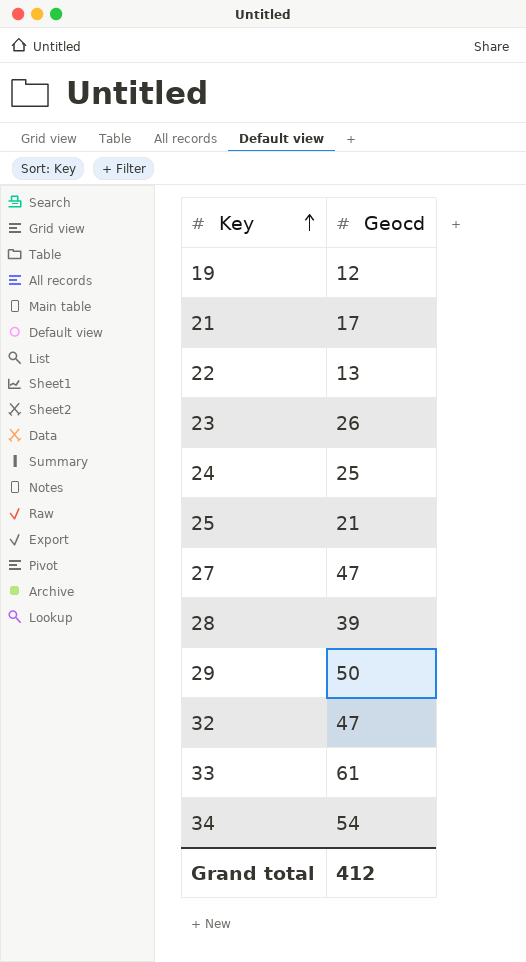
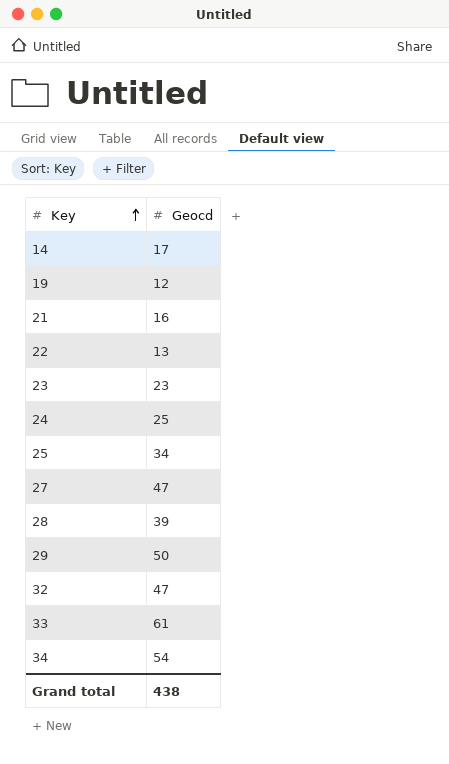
row 14: none -> 17
21 | Geocd: 17 -> 16
23 | Geocd: 26 -> 23
25 | Geocd: 21 -> 34
Grand total | Geocd: 412 -> 438

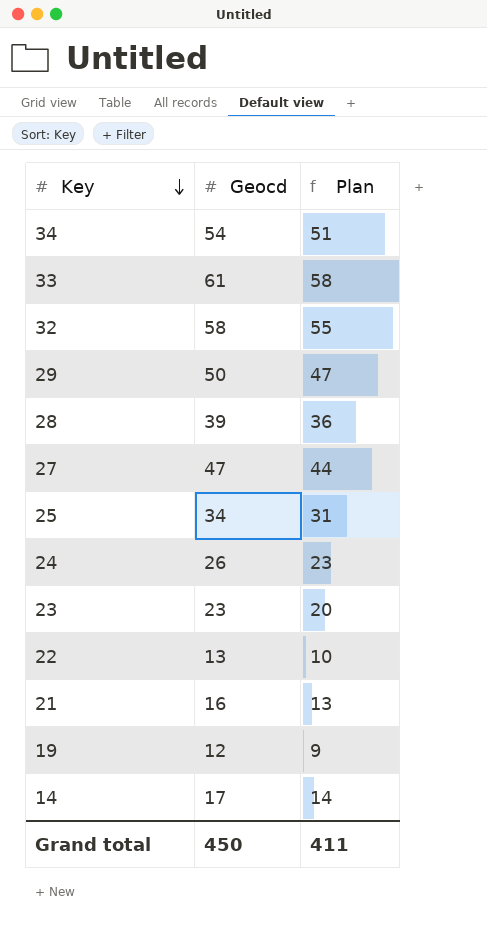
row order: Key ascending -> Key descending
column Plan | formula: none -> [Geocd] - 3
32 | Geocd: 47 -> 58
24 | Geocd: 25 -> 26
Grand total | Geocd: 438 -> 450

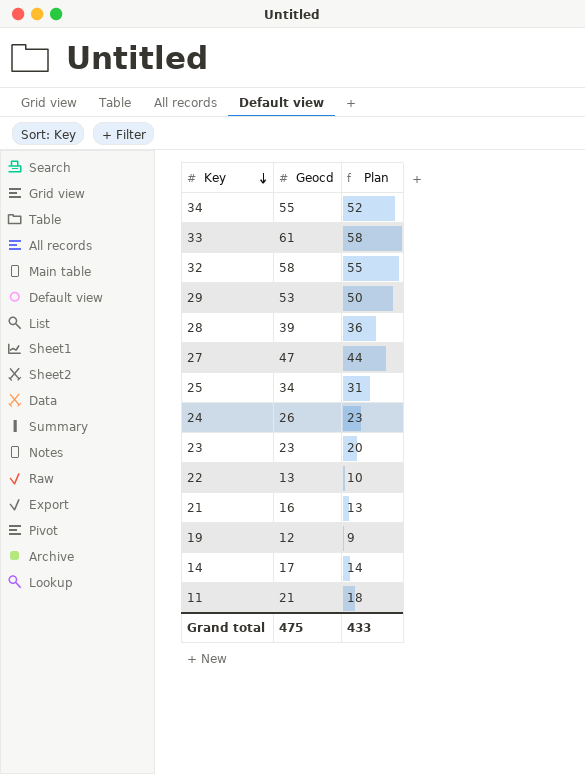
34 | Geocd: 54 -> 55
34 | Plan: 51 -> 52
29 | Geocd: 50 -> 53
29 | Plan: 47 -> 50
row 11: none -> 21 | 18
Grand total | Geocd: 450 -> 475
Grand total | Plan: 411 -> 433

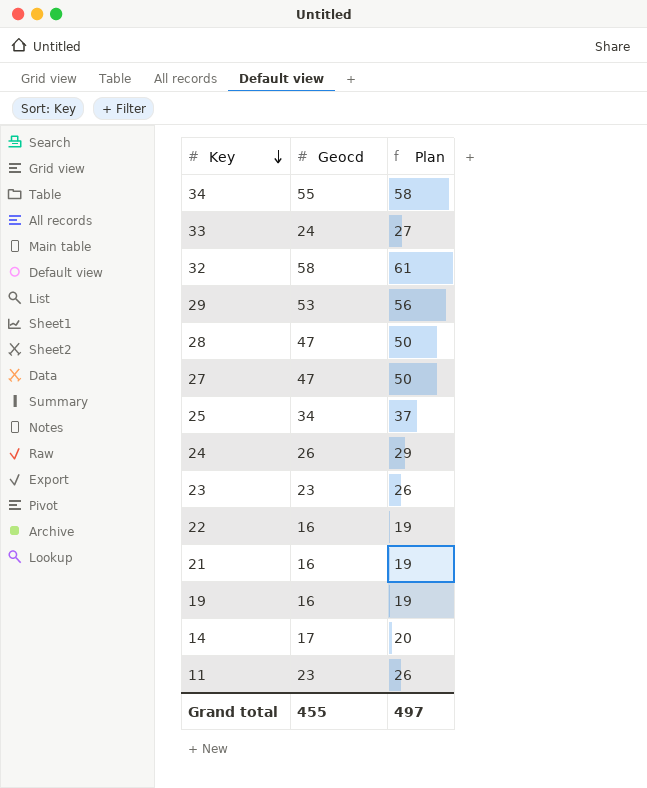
column Plan | formula: [Geocd] - 3 -> [Geocd] + 3
33 | Geocd: 61 -> 24
28 | Geocd: 39 -> 47
22 | Geocd: 13 -> 16
19 | Geocd: 12 -> 16
11 | Geocd: 21 -> 23
Grand total | Geocd: 475 -> 455
Grand total | Plan: 433 -> 497

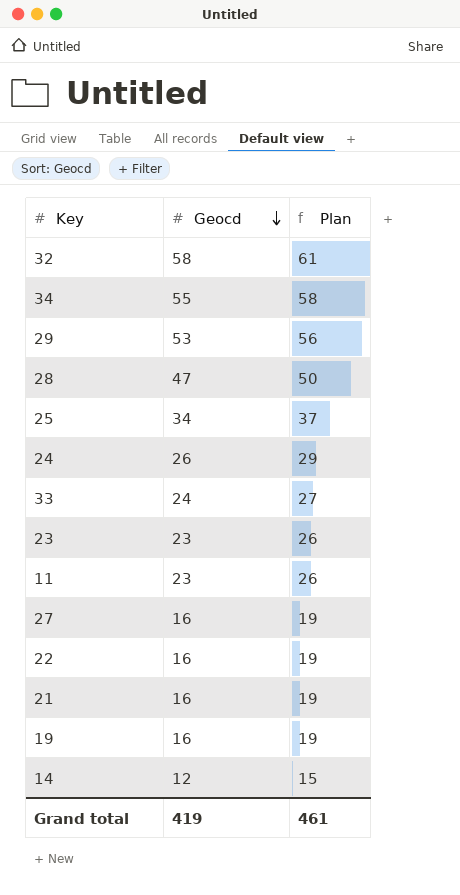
row order: Key descending -> Geocd descending
27 | Geocd: 47 -> 16
27 | Plan: 50 -> 19
14 | Geocd: 17 -> 12
14 | Plan: 20 -> 15
Grand total | Geocd: 455 -> 419
Grand total | Plan: 497 -> 461

